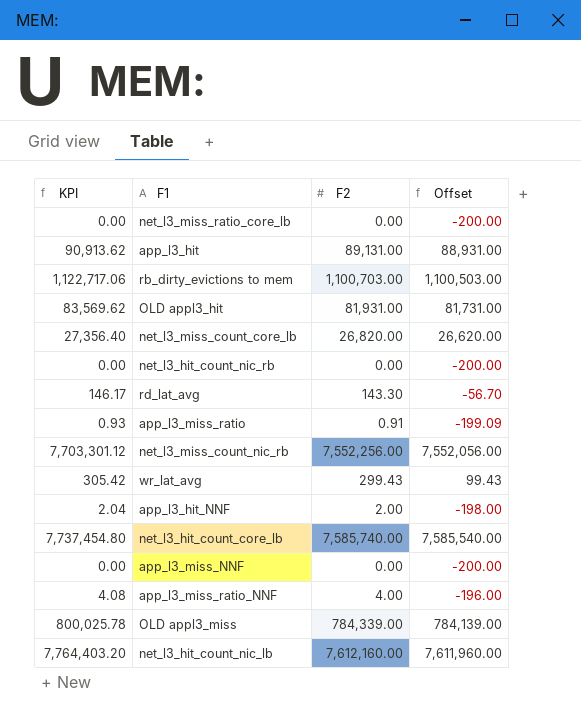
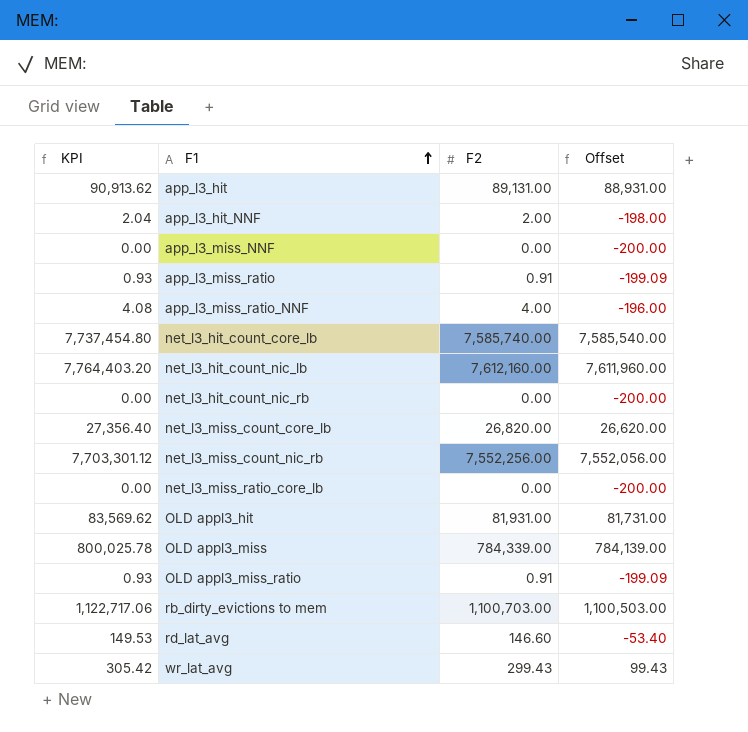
row order: none -> F1 ascending
row OLD appl3_miss_ratio: none -> 0.93 | 0.91 | -199.09
rd_lat_avg | KPI: 146.17 -> 149.53
rd_lat_avg | F2: 143.30 -> 146.60
rd_lat_avg | Offset: -56.70 -> -53.40

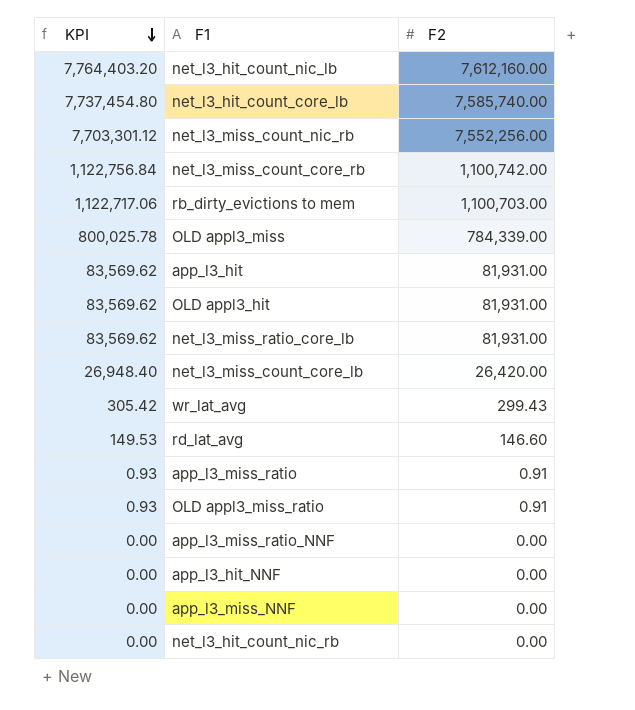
row order: F1 ascending -> KPI descending
column Offset | formula: [F2] - 200 -> none
row net_l3_miss_count_core_rb: none -> 1,122,756.84 | 1,100,742.00
app_l3_hit | KPI: 90,913.62 -> 83,569.62
app_l3_hit | F2: 89,131.00 -> 81,931.00
net_l3_miss_ratio_core_lb | KPI: 0.00 -> 83,569.62
net_l3_miss_ratio_core_lb | F2: 0.00 -> 81,931.00
net_l3_miss_count_core_lb | KPI: 27,356.40 -> 26,948.40
net_l3_miss_count_core_lb | F2: 26,820.00 -> 26,420.00
app_l3_miss_ratio_NNF | KPI: 4.08 -> 0.00
app_l3_miss_ratio_NNF | F2: 4.00 -> 0.00
app_l3_hit_NNF | KPI: 2.04 -> 0.00
app_l3_hit_NNF | F2: 2.00 -> 0.00

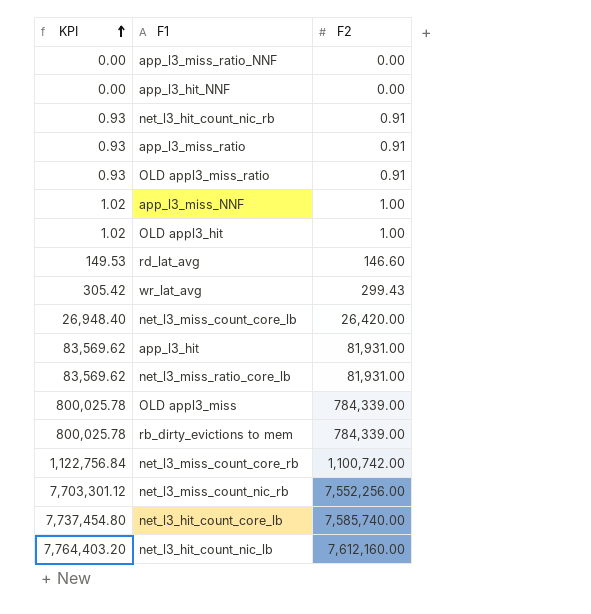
row order: KPI descending -> KPI ascending
net_l3_hit_count_nic_rb | KPI: 0.00 -> 0.93
net_l3_hit_count_nic_rb | F2: 0.00 -> 0.91
app_l3_miss_NNF | KPI: 0.00 -> 1.02
app_l3_miss_NNF | F2: 0.00 -> 1.00
OLD appl3_hit | KPI: 83,569.62 -> 1.02
OLD appl3_hit | F2: 81,931.00 -> 1.00
rb_dirty_evictions to mem | KPI: 1,122,717.06 -> 800,025.78
rb_dirty_evictions to mem | F2: 1,100,703.00 -> 784,339.00

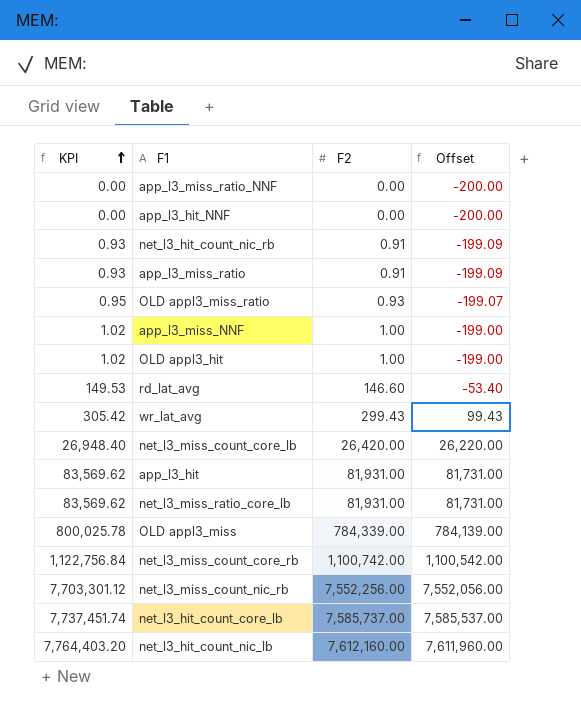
column Offset | formula: none -> [F2] - 200
row rb_dirty_evictions to mem: 800,025.78 | 784,339.00 -> none
OLD appl3_miss_ratio | KPI: 0.93 -> 0.95
OLD appl3_miss_ratio | F2: 0.91 -> 0.93
net_l3_hit_count_core_lb | KPI: 7,737,454.80 -> 7,737,451.74
net_l3_hit_count_core_lb | F2: 7,585,740.00 -> 7,585,737.00

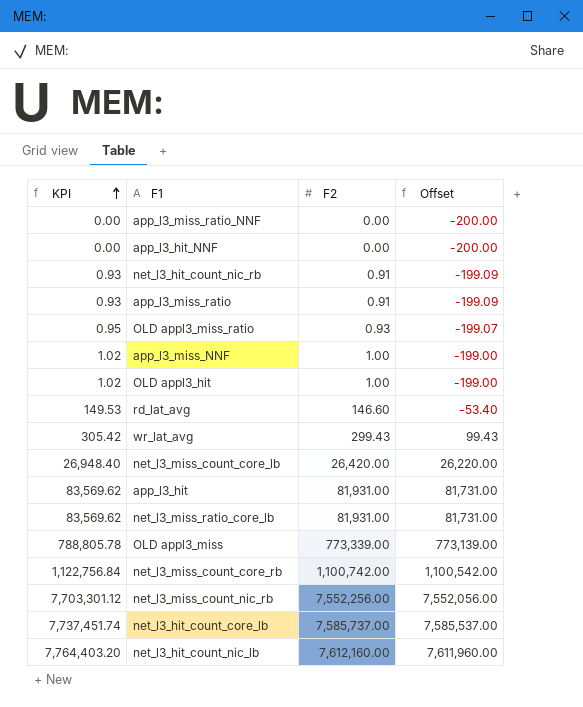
OLD appl3_miss | KPI: 800,025.78 -> 788,805.78
OLD appl3_miss | F2: 784,339.00 -> 773,339.00
OLD appl3_miss | Offset: 784,139.00 -> 773,139.00

